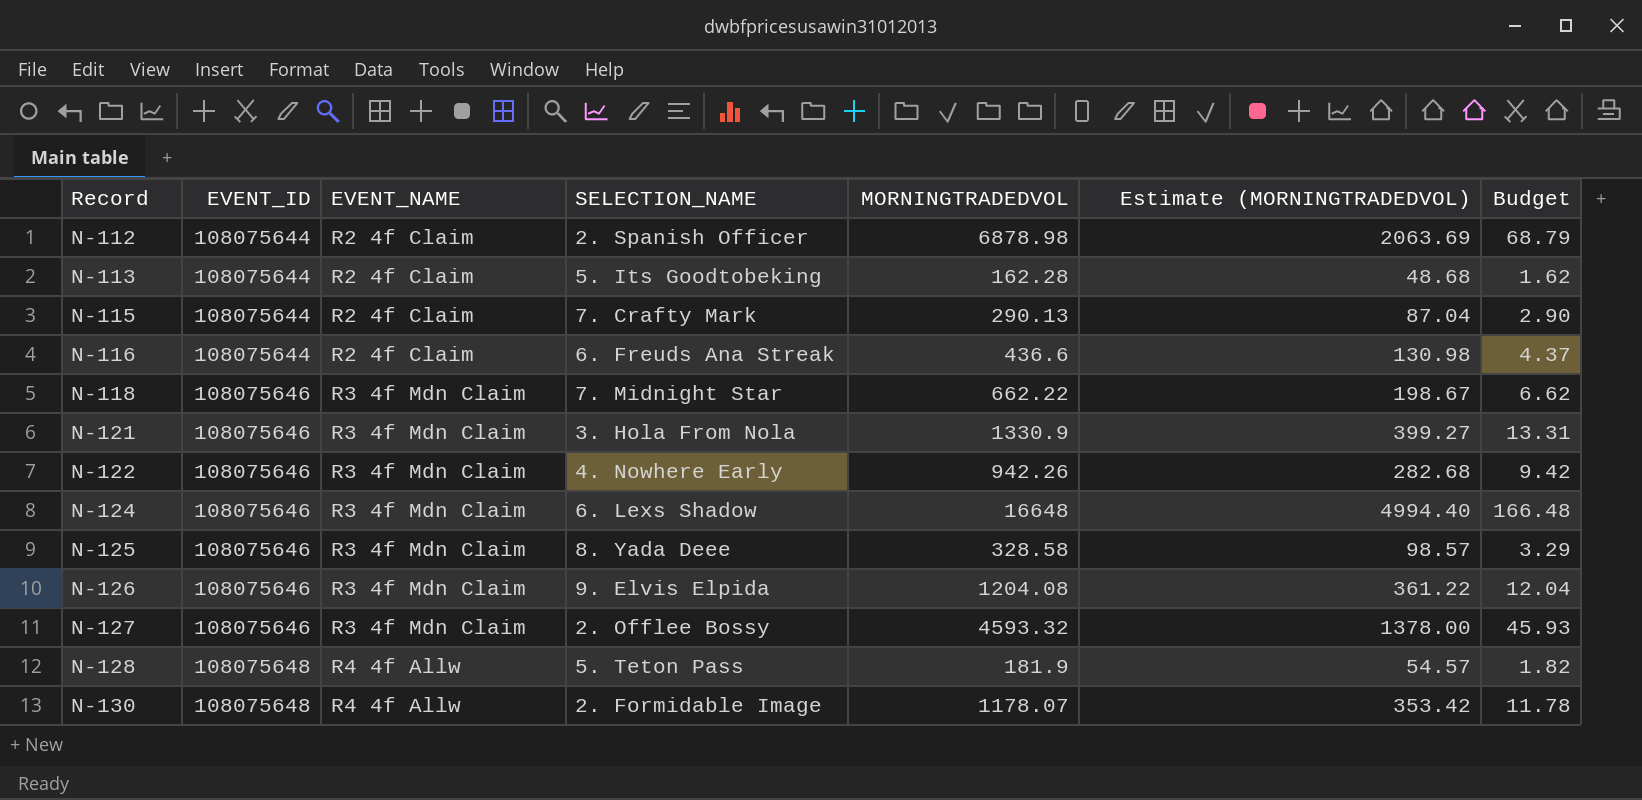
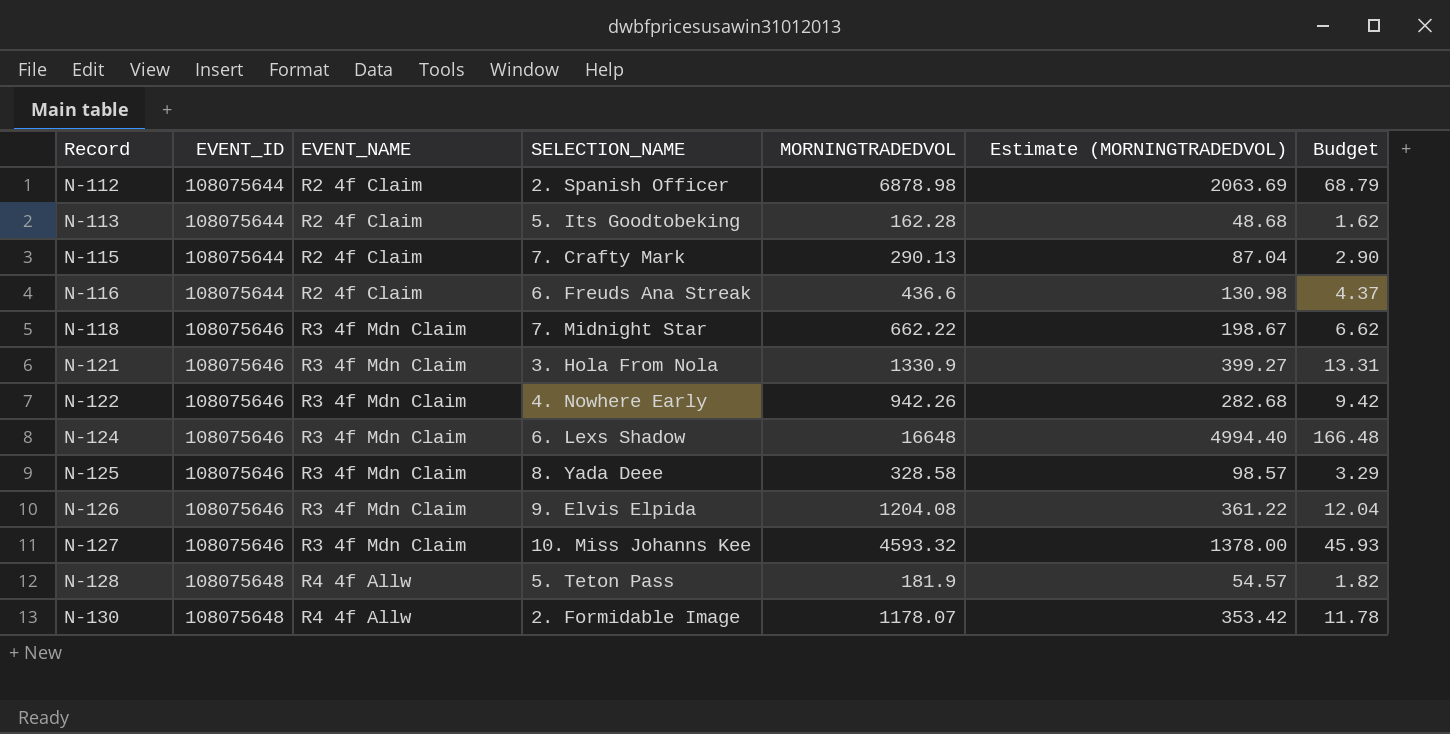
N-127 | SELECTION_NAME: 2. Offlee Bossy -> 10. Miss Johanns Kee

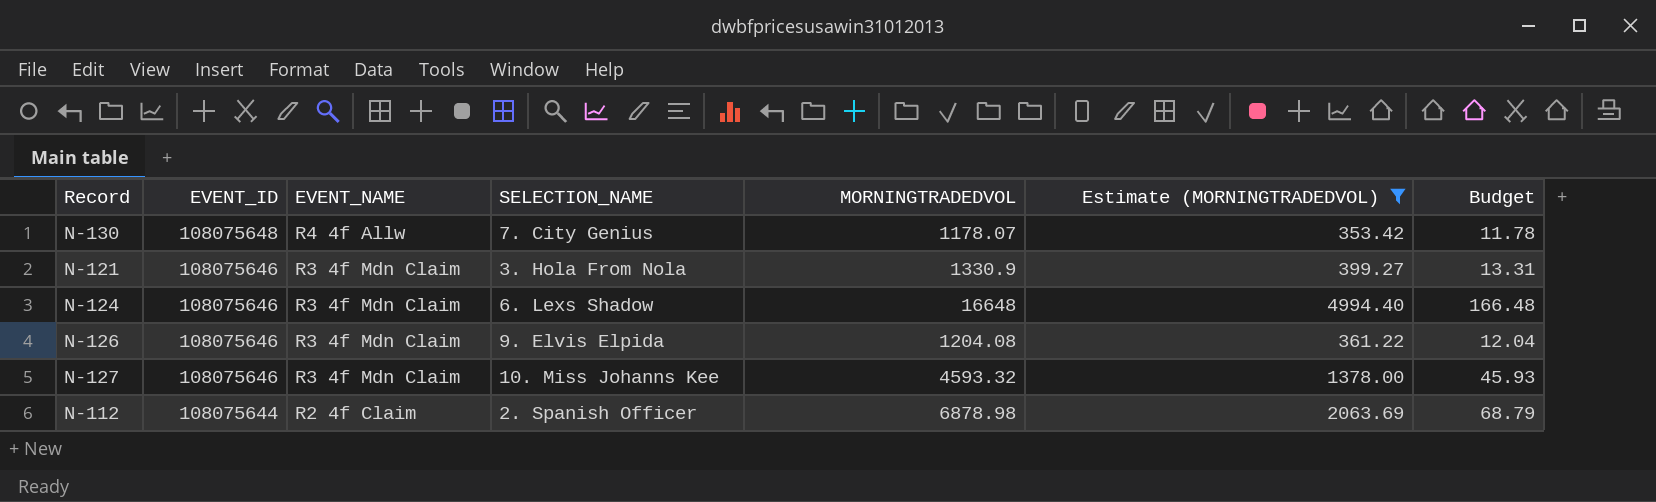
filter: none -> Estimate (MORNINGTRADEDVOL) >= 353.42
row order: Record ascending -> EVENT_ID descending
N-130 | SELECTION_NAME: 2. Formidable Image -> 7. City Genius

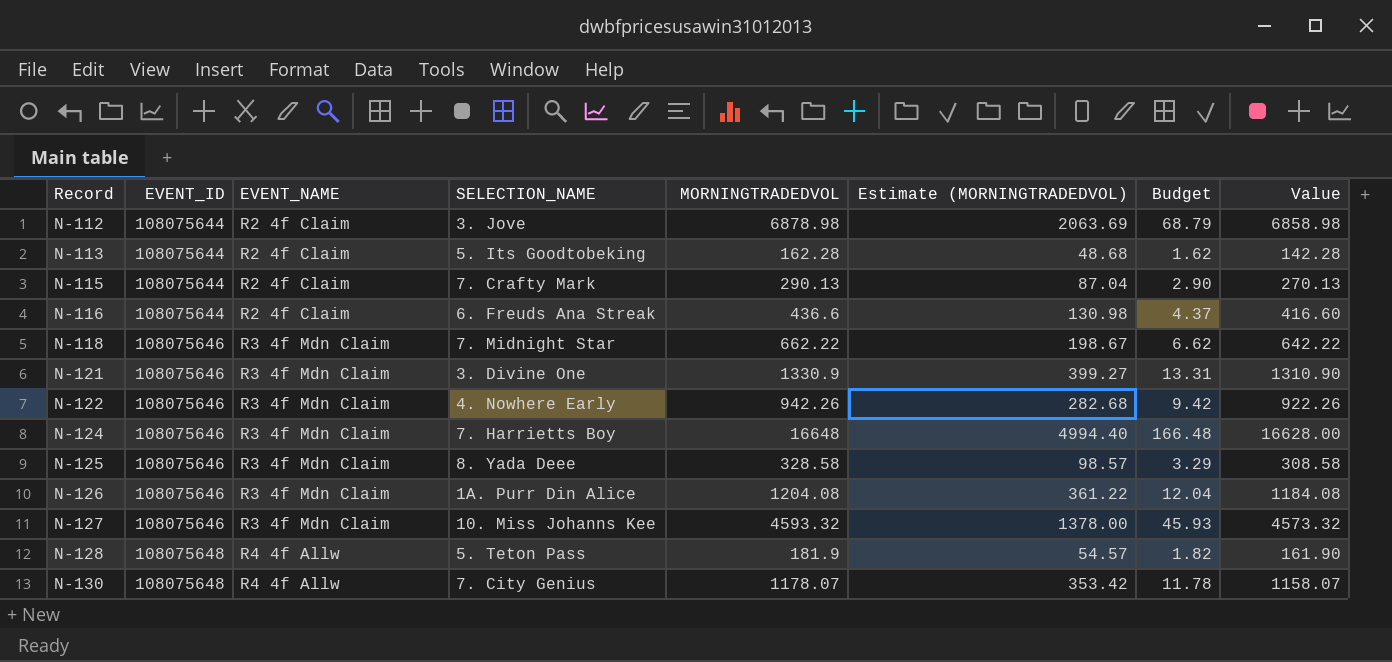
filter: Estimate (MORNINGTRADEDVOL) >= 353.42 -> none
row order: EVENT_ID descending -> Record ascending
column Value | formula: none -> [MORNINGTRADEDVOL] - 20
N-112 | SELECTION_NAME: 2. Spanish Officer -> 3. Jove
N-121 | SELECTION_NAME: 3. Hola From Nola -> 3. Divine One
N-124 | SELECTION_NAME: 6. Lexs Shadow -> 7. Harrietts Boy
N-126 | SELECTION_NAME: 9. Elvis Elpida -> 1A. Purr Din Alice

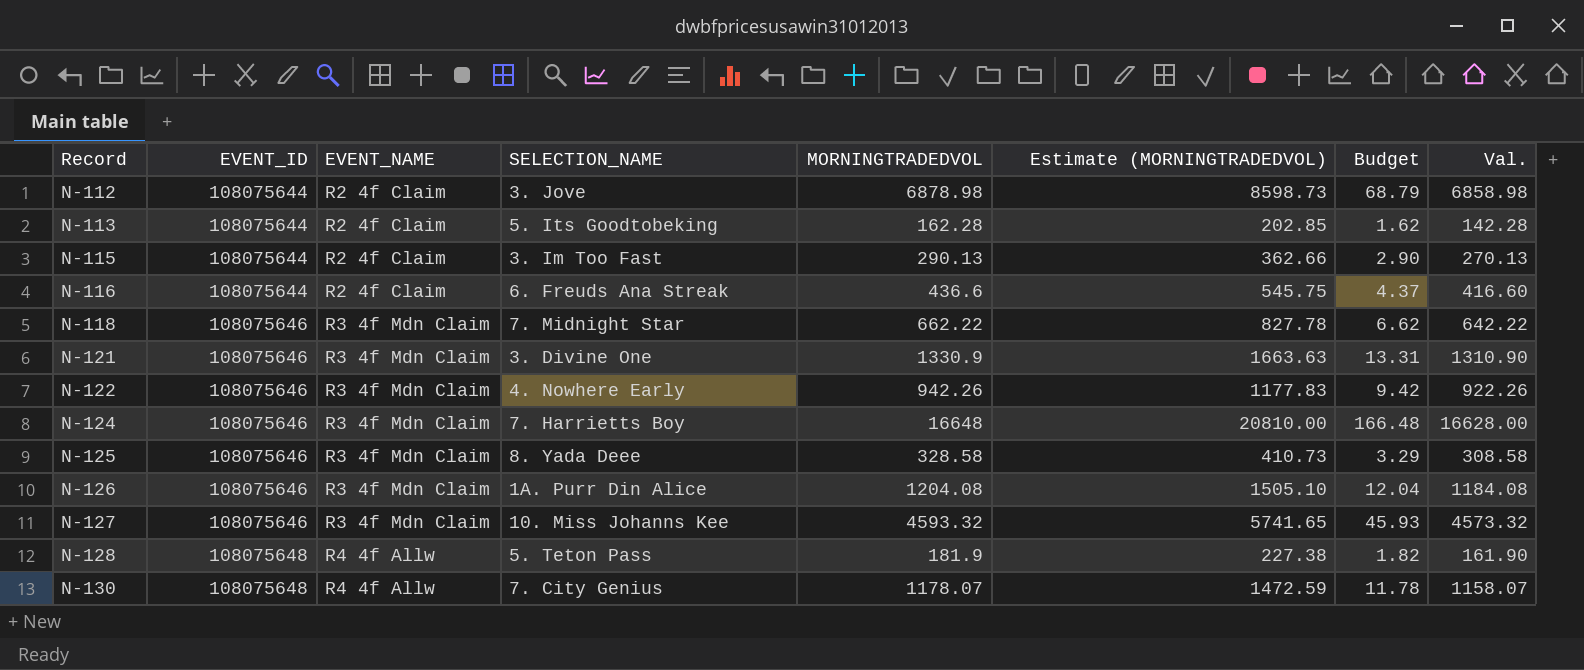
column Estimate (MORNINGTRADEDVOL) | formula: [MORNINGTRADEDVOL] * 0.3 -> [MORNINGTRADEDVOL] * 1.25
column name: Value -> Val.
N-115 | SELECTION_NAME: 7. Crafty Mark -> 3. Im Too Fast

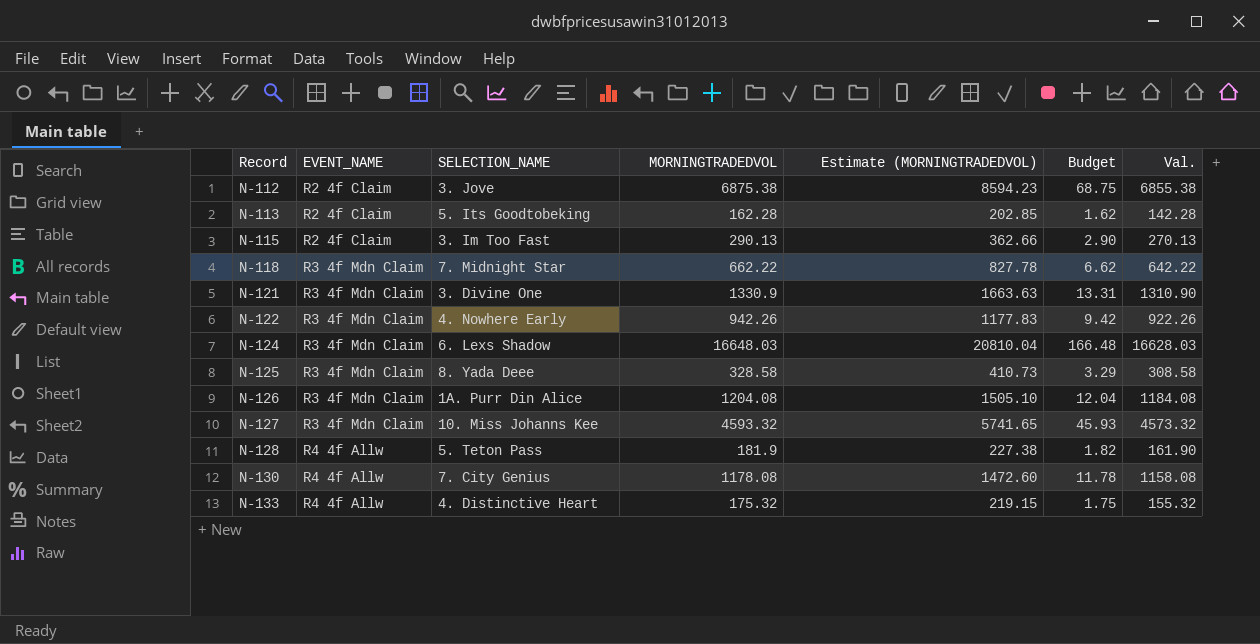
column EVENT_ID | position: 2 -> none
row N-116: 108075644 | R2 4f Claim | 6. Freuds Ana Streak | 436.6 | 545.75 | 4.37 | 416.60 -> none
N-112 | MORNINGTRADEDVOL: 6878.98 -> 6875.38
N-112 | Estimate (MORNINGTRADEDVOL): 8598.73 -> 8594.23
N-112 | Budget: 68.79 -> 68.75
N-112 | Val.: 6858.98 -> 6855.38
N-124 | SELECTION_NAME: 7. Harrietts Boy -> 6. Lexs Shadow
N-124 | MORNINGTRADEDVOL: 16648 -> 16648.03
N-124 | Estimate (MORNINGTRADEDVOL): 20810.00 -> 20810.04
N-124 | Val.: 16628.00 -> 16628.03
N-130 | MORNINGTRADEDVOL: 1178.07 -> 1178.08
N-130 | Estimate (MORNINGTRADEDVOL): 1472.59 -> 1472.60
N-130 | Val.: 1158.07 -> 1158.08
row N-133: none -> R4 4f Allw | 4. Distinctive Heart | 175.32 | 219.15 | 1.75 | 155.32

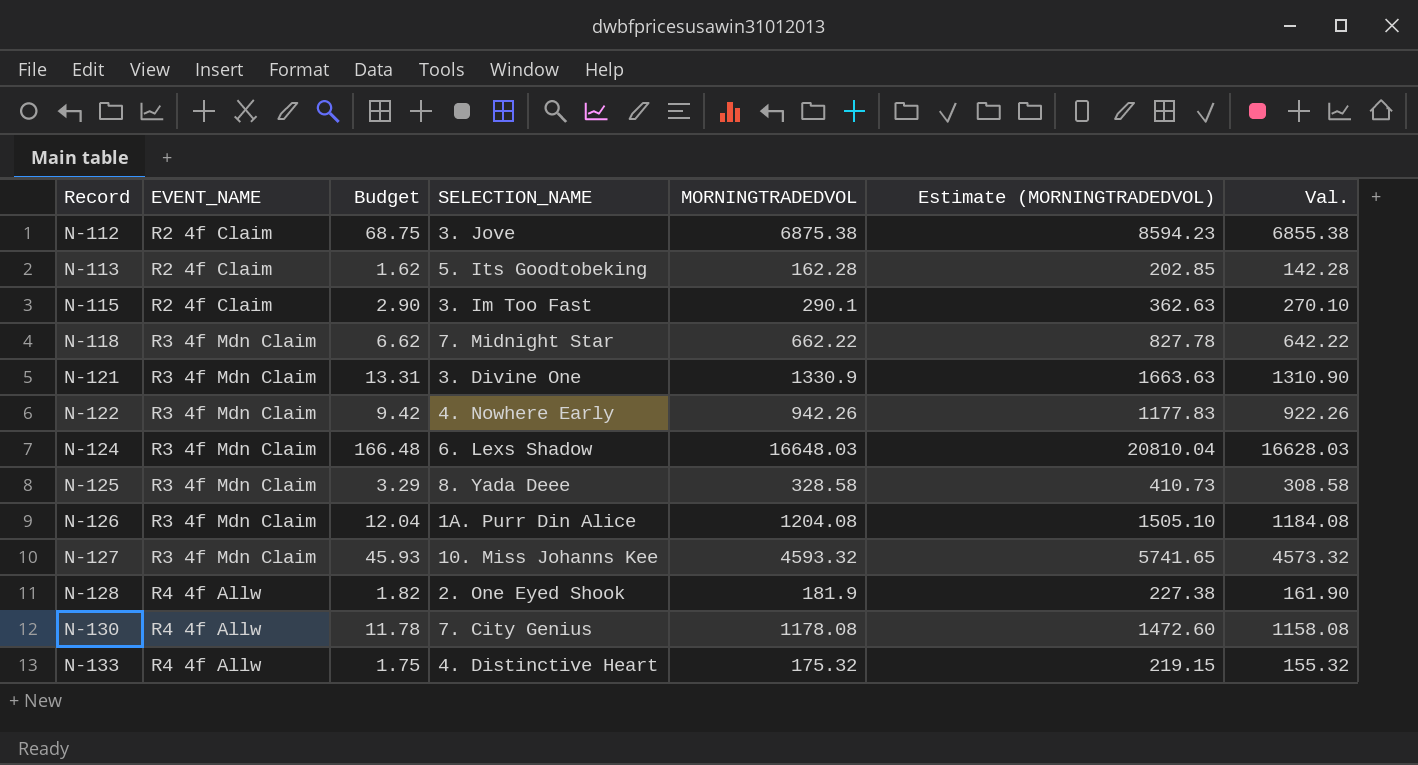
column Budget | position: 6 -> 3
N-115 | MORNINGTRADEDVOL: 290.13 -> 290.1
N-115 | Estimate (MORNINGTRADEDVOL): 362.66 -> 362.63
N-115 | Val.: 270.13 -> 270.10
N-128 | SELECTION_NAME: 5. Teton Pass -> 2. One Eyed Shook

